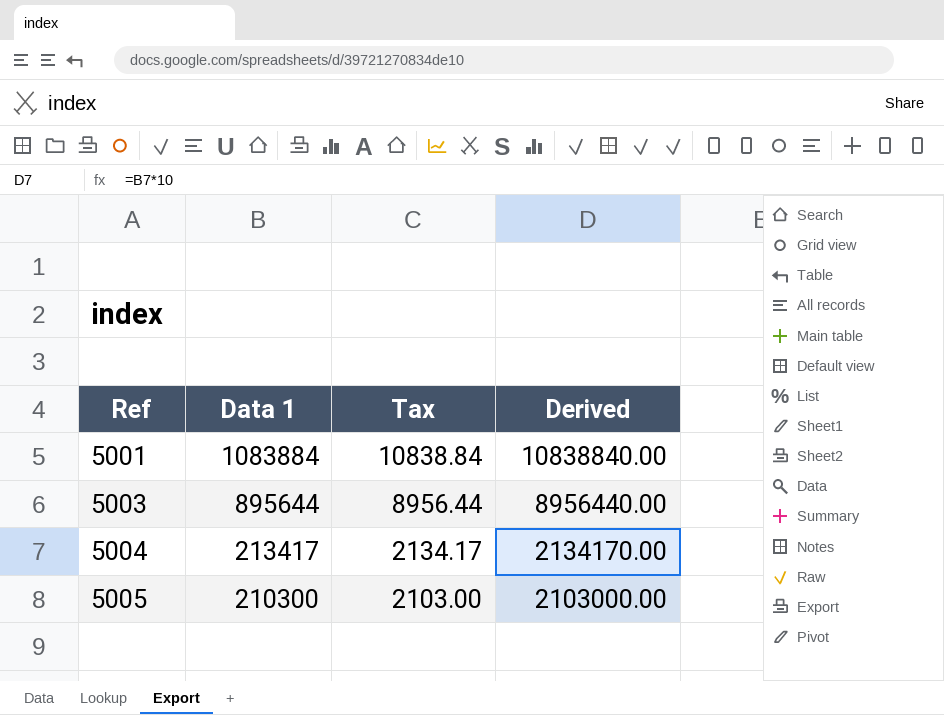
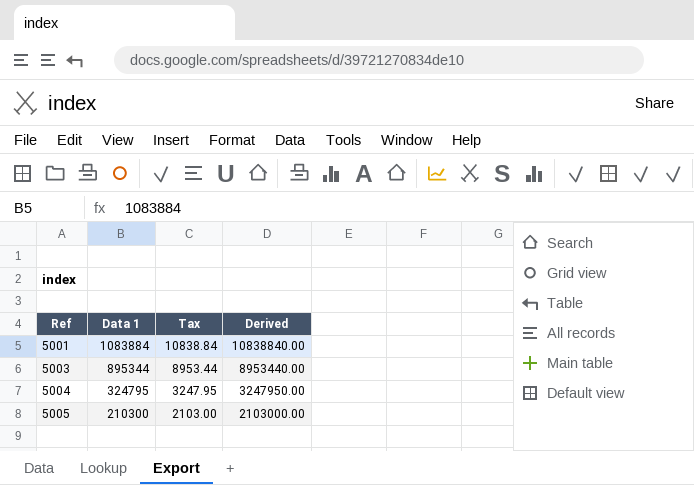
5003 | Data 1: 895644 -> 895344
5003 | Tax: 8956.44 -> 8953.44
5003 | Derived: 8956440.00 -> 8953440.00
5004 | Data 1: 213417 -> 324795
5004 | Tax: 2134.17 -> 3247.95
5004 | Derived: 2134170.00 -> 3247950.00

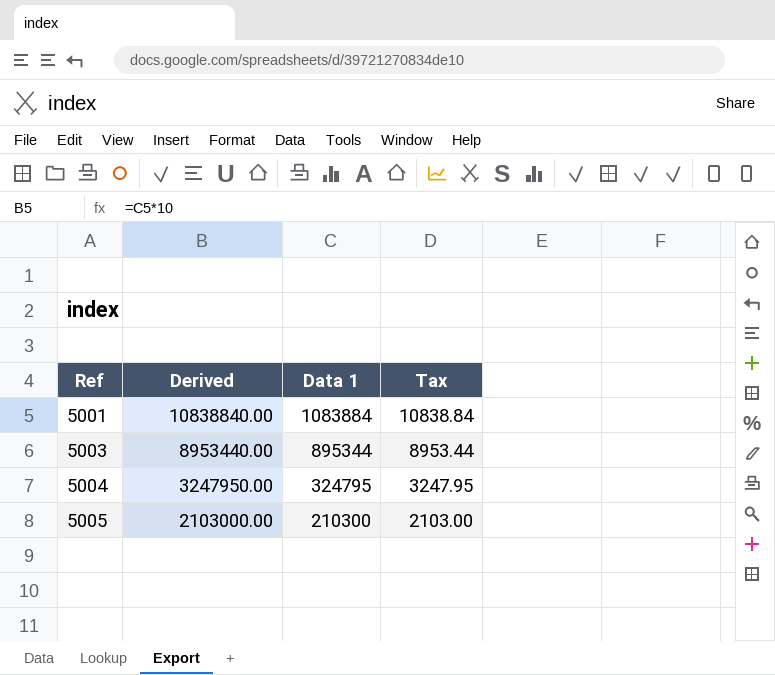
column Derived | position: 4 -> 2

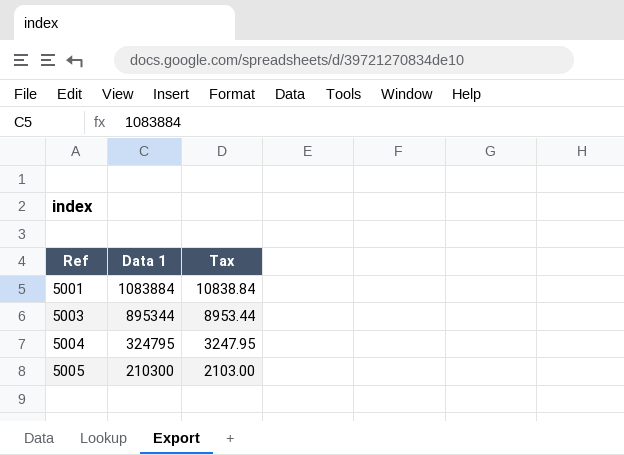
column Derived | formula: [Data 1] * 10 -> none

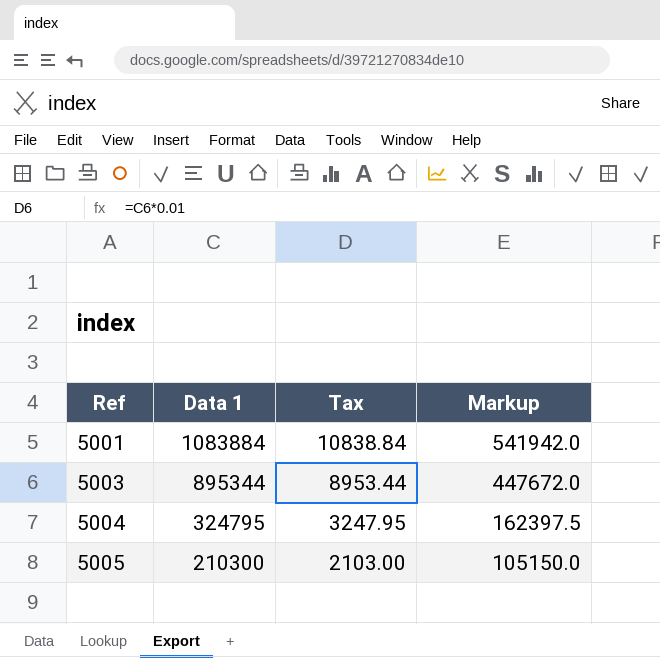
column Markup | formula: none -> [Data 1] * 0.5

